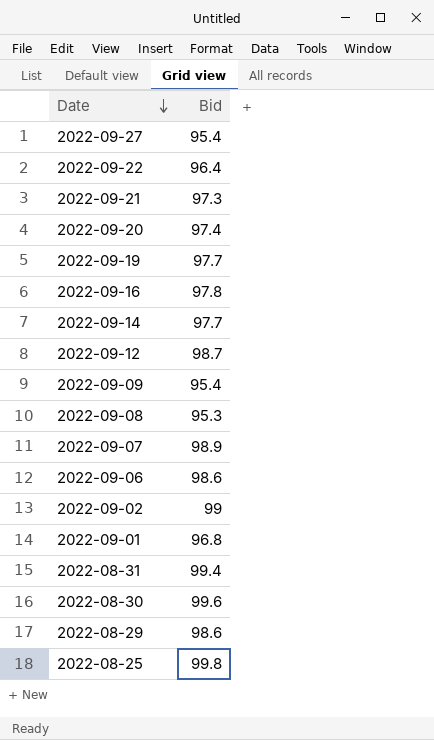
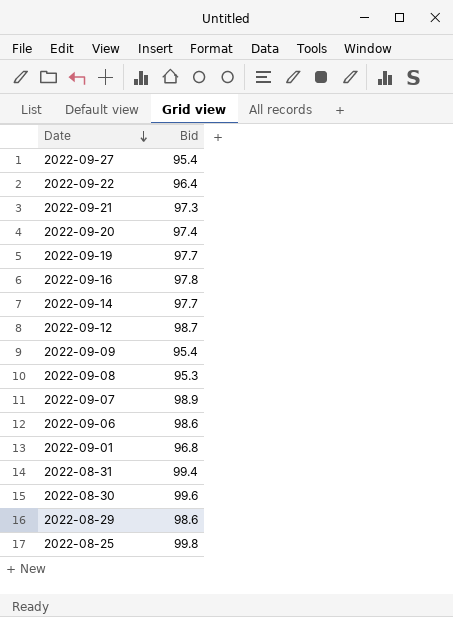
row 2022-09-02: 99 -> none

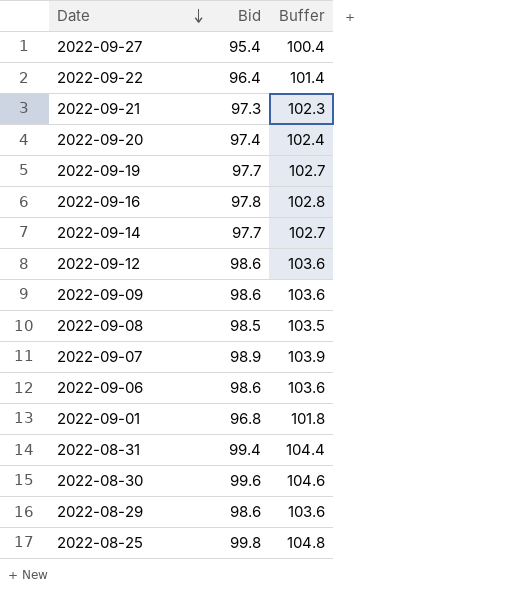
column Buffer | formula: none -> [Bid] + 5
2022-09-12 | Bid: 98.7 -> 98.6
2022-09-09 | Bid: 95.4 -> 98.6
2022-09-08 | Bid: 95.3 -> 98.5

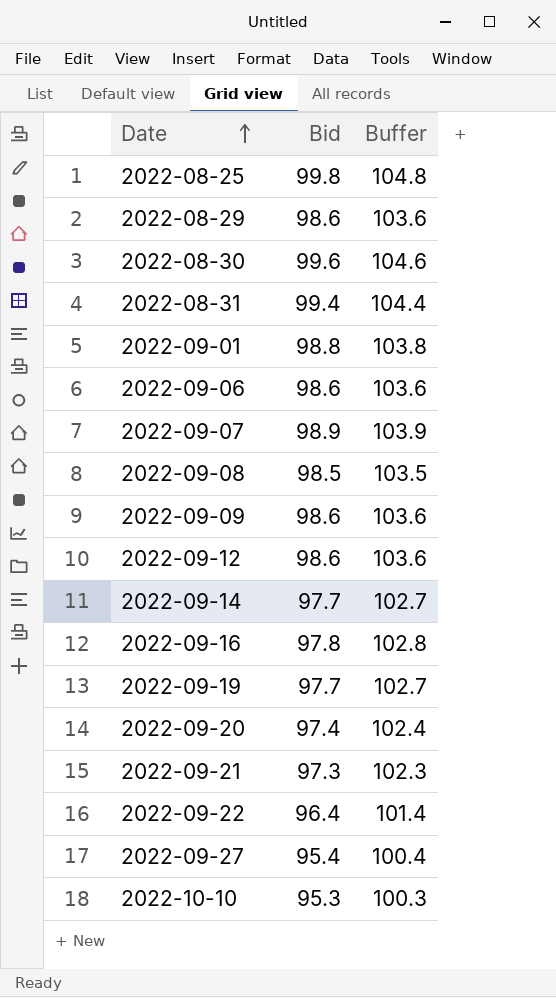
row order: Date descending -> Date ascending
2022-09-01 | Bid: 96.8 -> 98.8
2022-09-01 | Buffer: 101.8 -> 103.8
row 2022-10-10: none -> 95.3 | 100.3

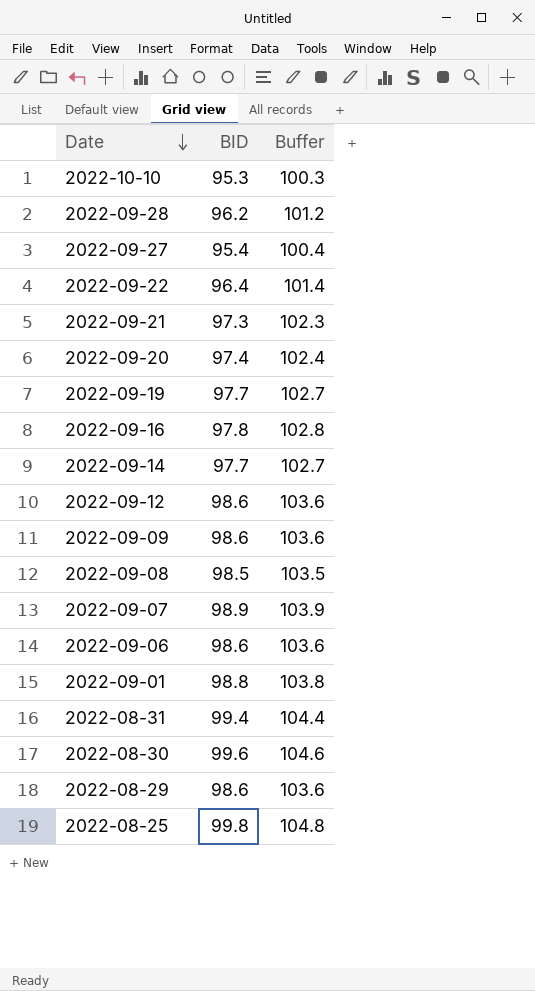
row order: Date ascending -> Date descending
column name: Bid -> BID
row 2022-09-28: none -> 96.2 | 101.2

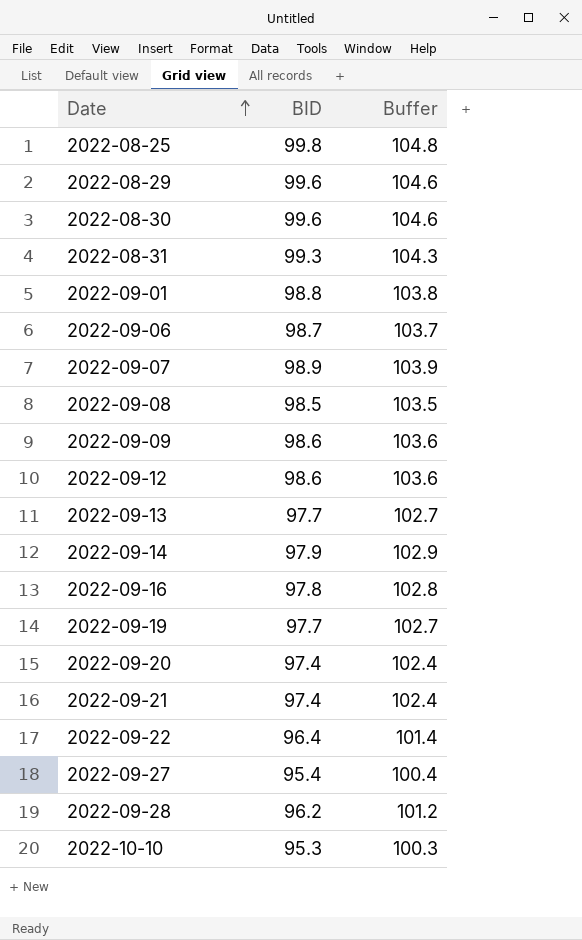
row order: Date descending -> Date ascending
2022-08-29 | BID: 98.6 -> 99.6
2022-08-29 | Buffer: 103.6 -> 104.6
2022-08-31 | BID: 99.4 -> 99.3
2022-08-31 | Buffer: 104.4 -> 104.3
2022-09-06 | BID: 98.6 -> 98.7
2022-09-06 | Buffer: 103.6 -> 103.7
row 2022-09-13: none -> 97.7 | 102.7
2022-09-14 | BID: 97.7 -> 97.9
2022-09-14 | Buffer: 102.7 -> 102.9
2022-09-21 | BID: 97.3 -> 97.4
2022-09-21 | Buffer: 102.3 -> 102.4

